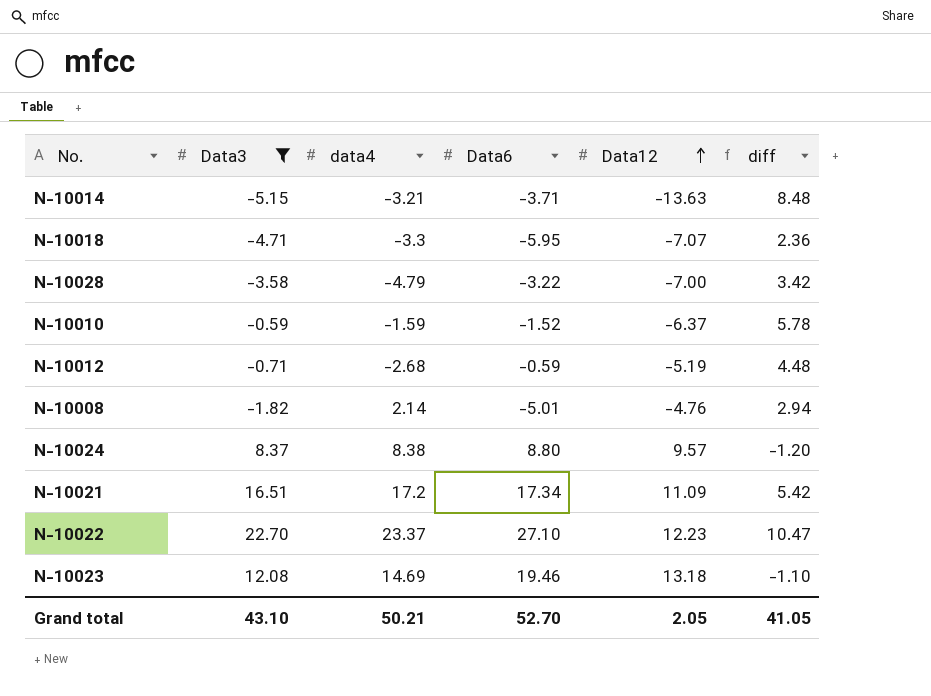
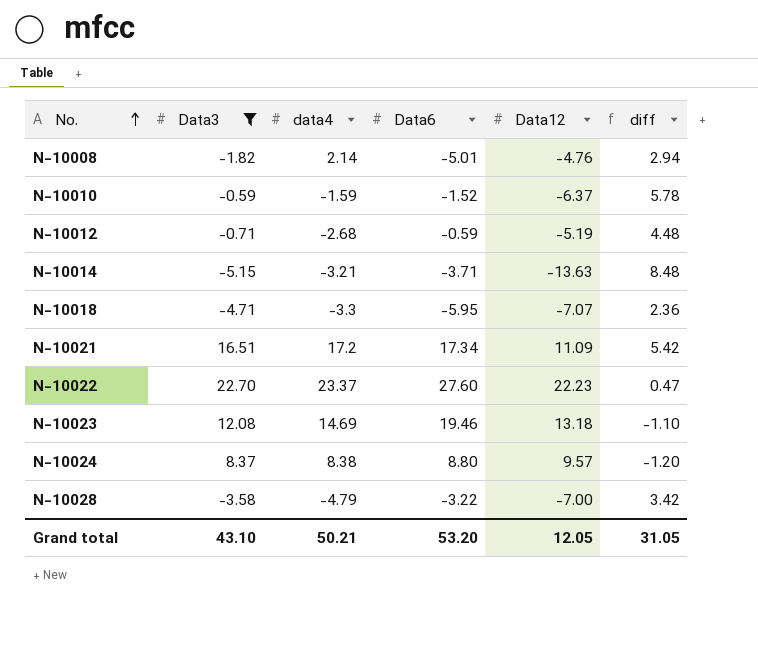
row order: Data12 ascending -> No. ascending
N-10022 | Data6: 27.10 -> 27.60
N-10022 | Data12: 12.23 -> 22.23
N-10022 | diff: 10.47 -> 0.47
Grand total | Data6: 52.70 -> 53.20
Grand total | Data12: 2.05 -> 12.05
Grand total | diff: 41.05 -> 31.05

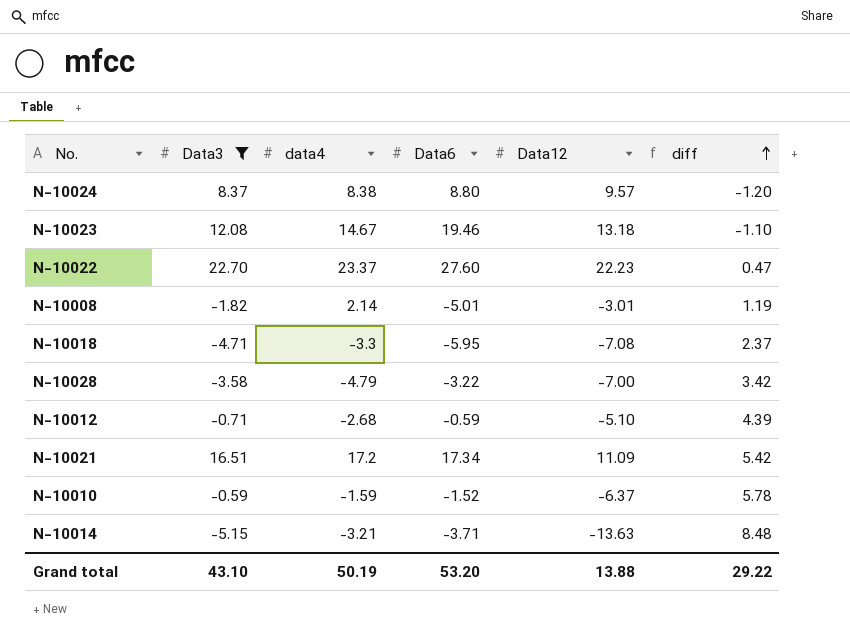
row order: No. ascending -> diff ascending
N-10023 | data4: 14.69 -> 14.67
N-10008 | Data12: -4.76 -> -3.01
N-10008 | diff: 2.94 -> 1.19
N-10018 | Data12: -7.07 -> -7.08
N-10018 | diff: 2.36 -> 2.37
N-10012 | Data12: -5.19 -> -5.10
N-10012 | diff: 4.48 -> 4.39
Grand total | data4: 50.21 -> 50.19
Grand total | Data12: 12.05 -> 13.88
Grand total | diff: 31.05 -> 29.22

